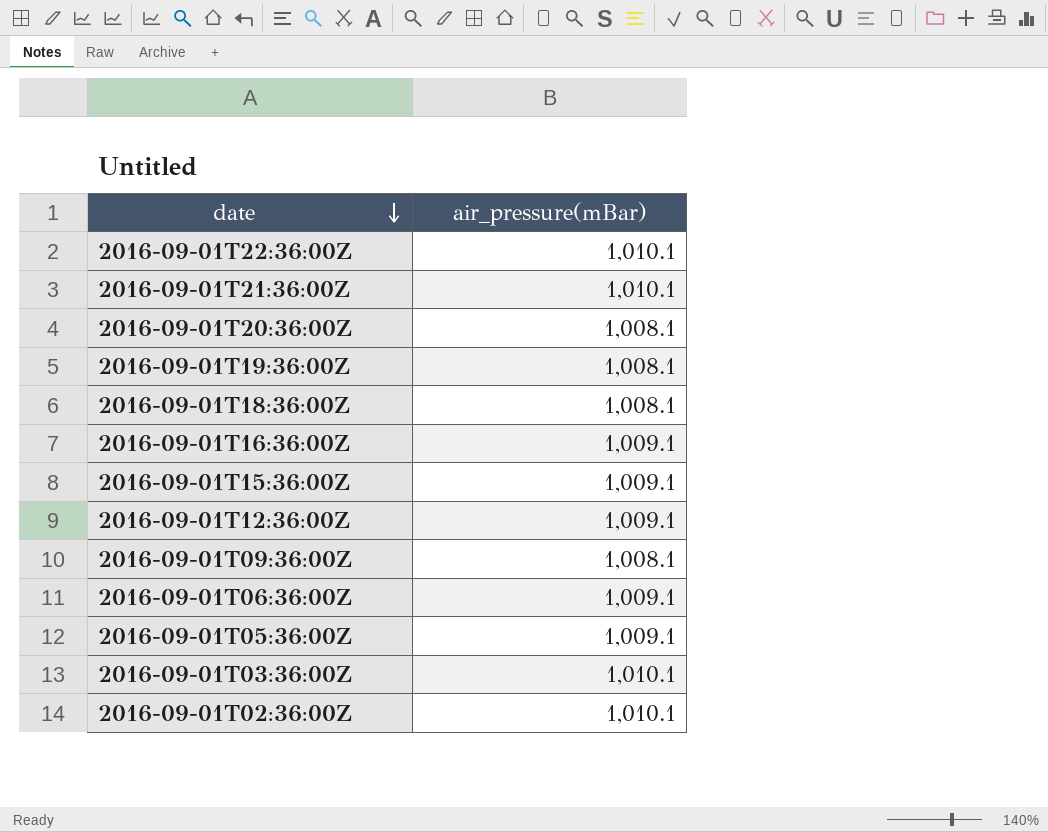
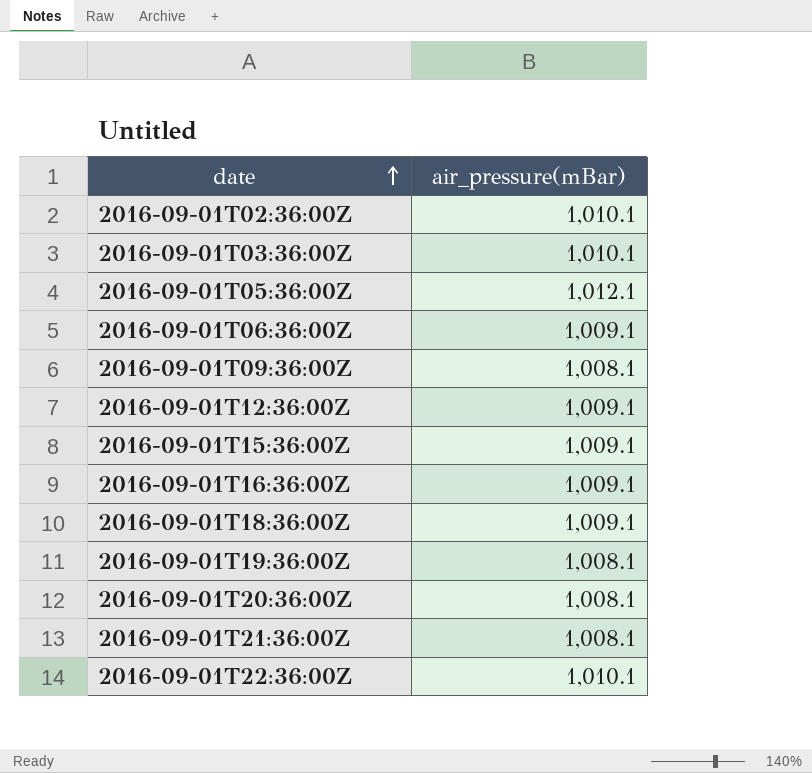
row order: date descending -> date ascending
2016-09-01T05:36:00Z | air_pressure(mBar): 1,009.1 -> 1,012.1
2016-09-01T18:36:00Z | air_pressure(mBar): 1,008.1 -> 1,009.1
2016-09-01T21:36:00Z | air_pressure(mBar): 1,010.1 -> 1,008.1

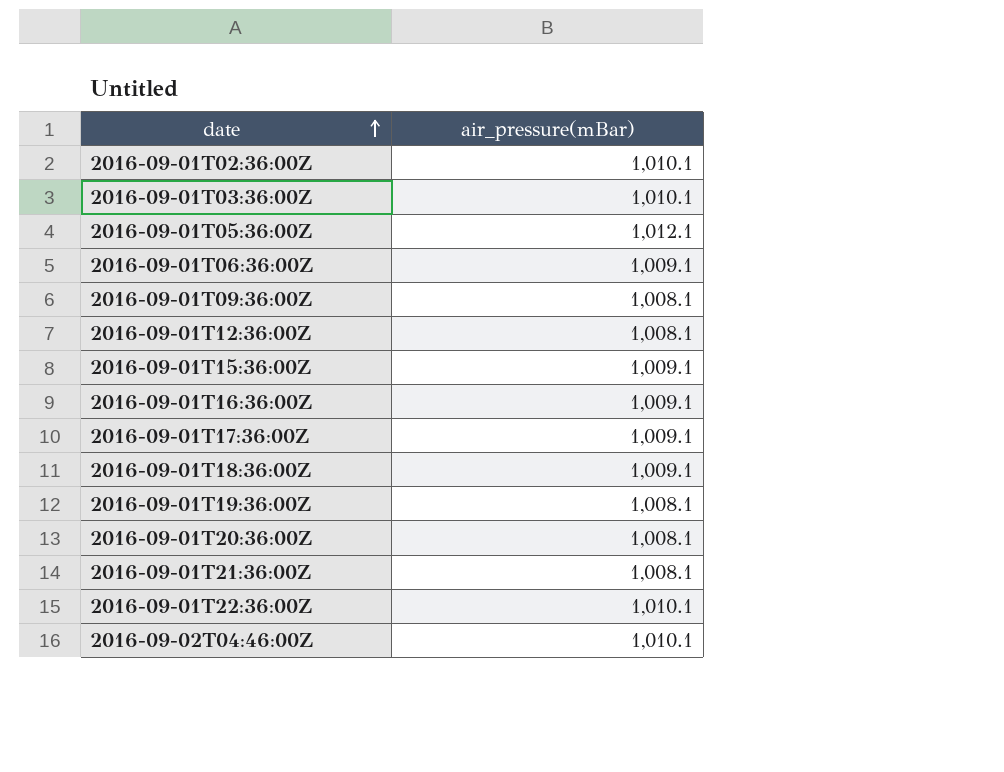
2016-09-01T12:36:00Z | air_pressure(mBar): 1,009.1 -> 1,008.1
row 2016-09-01T17:36:00Z: none -> 1,009.1
row 2016-09-02T04:46:00Z: none -> 1,010.1

